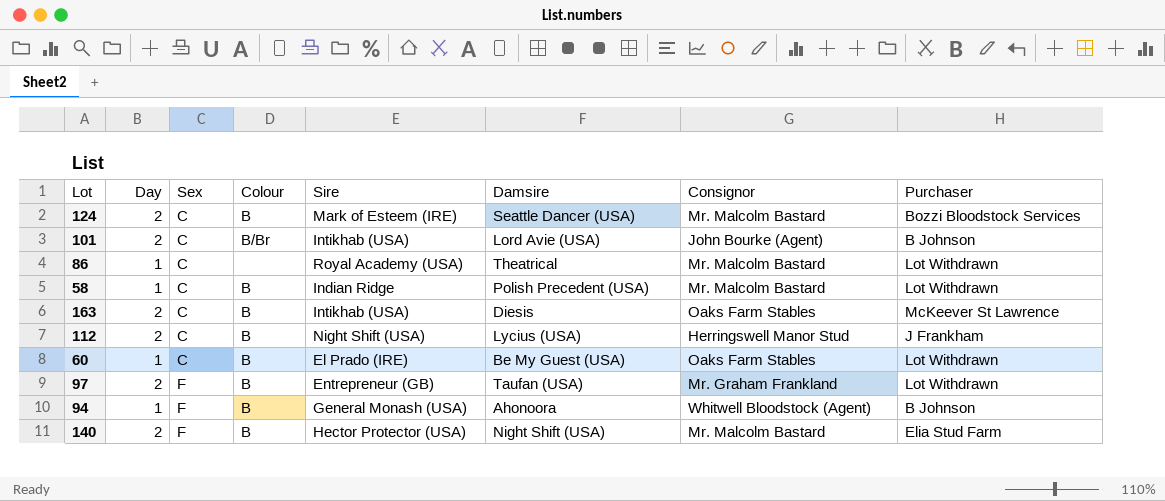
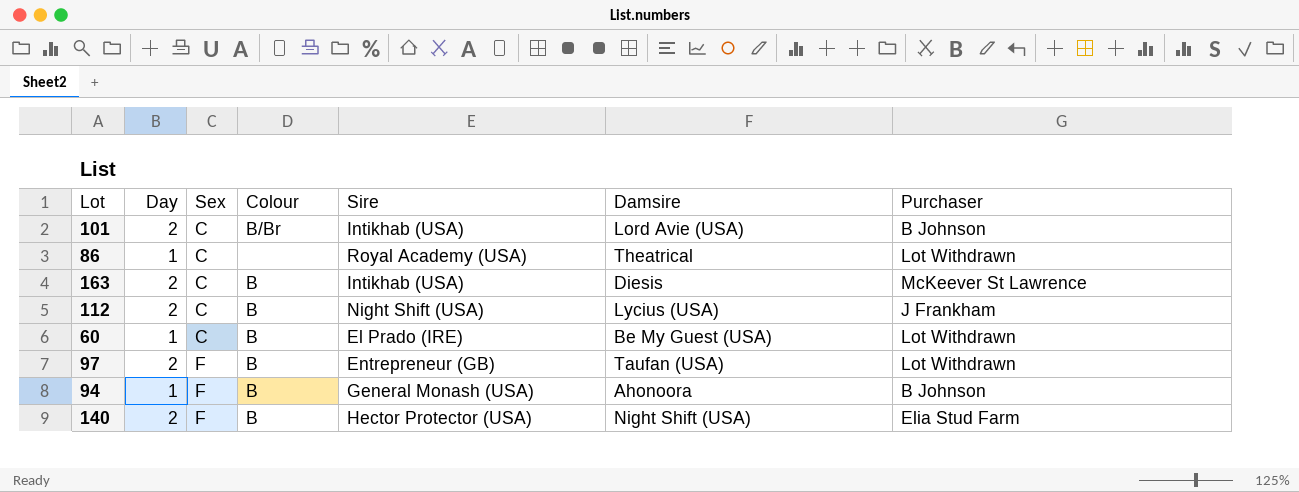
column Consignor | position: 7 -> none
row 124: 2 | C | B | Mark of Esteem (IRE) | Seattle Dancer (USA) | Mr. Malcolm Bastard | Bozzi Bloodstock Services -> none
row 58: 1 | C | B | Indian Ridge | Polish Precedent (USA) | Mr. Malcolm Bastard | Lot Withdrawn -> none

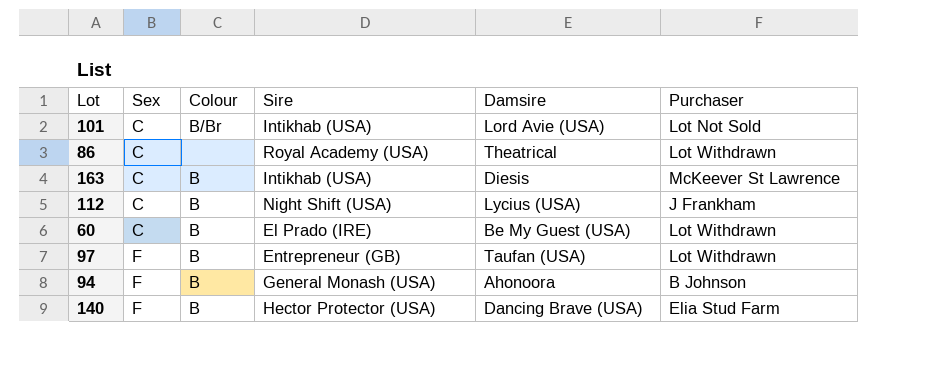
column Day | position: 2 -> none
101 | Purchaser: B Johnson -> Lot Not Sold
140 | Damsire: Night Shift (USA) -> Dancing Brave (USA)

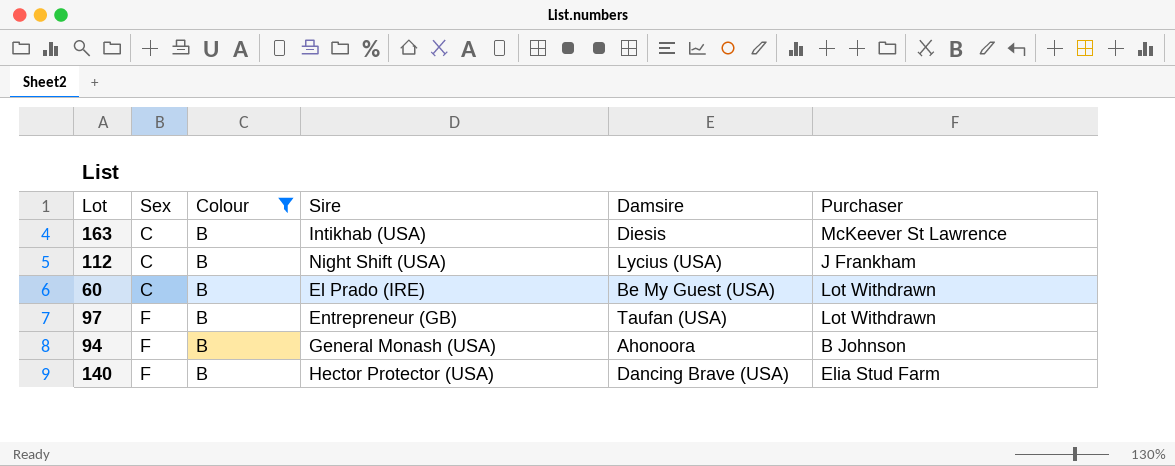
filter: none -> Colour = B

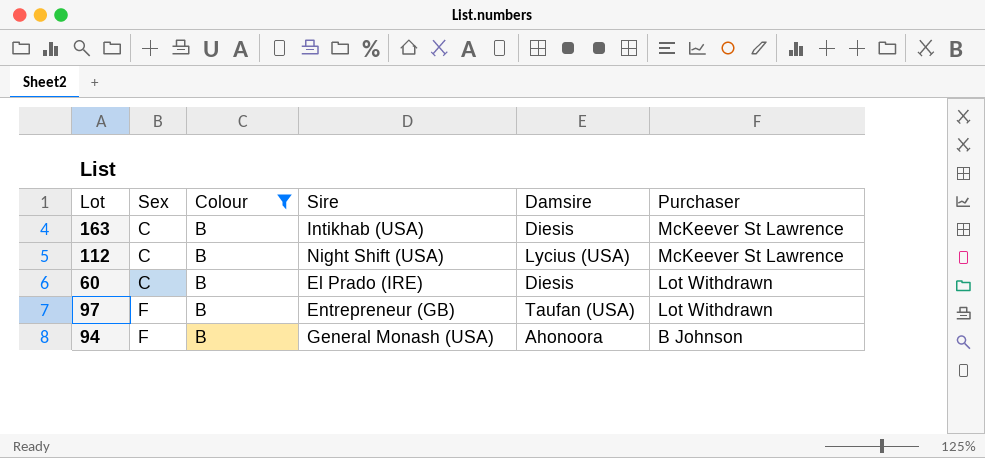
row 140: F | B | Hector Protector (USA) | Dancing Brave (USA) | Elia Stud Farm -> none
112 | Purchaser: J Frankham -> McKeever St Lawrence
60 | Damsire: Be My Guest (USA) -> Diesis

